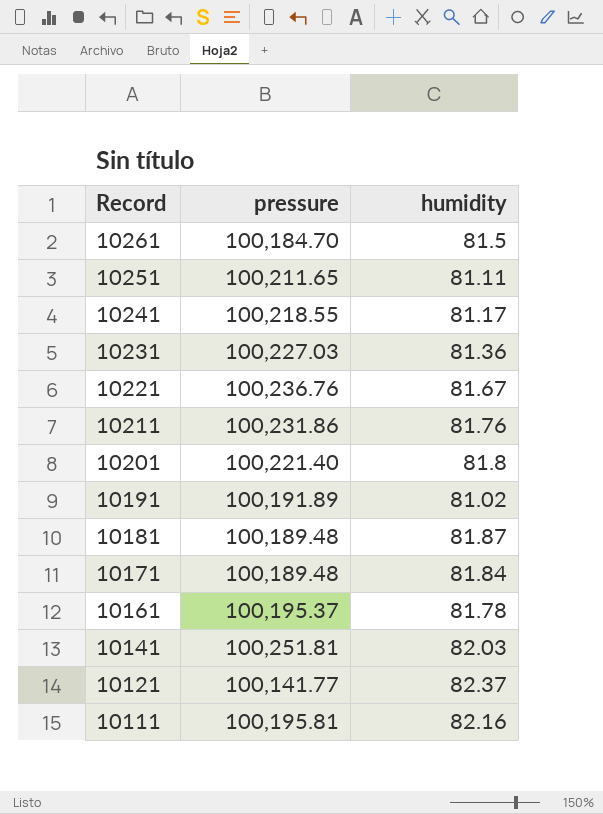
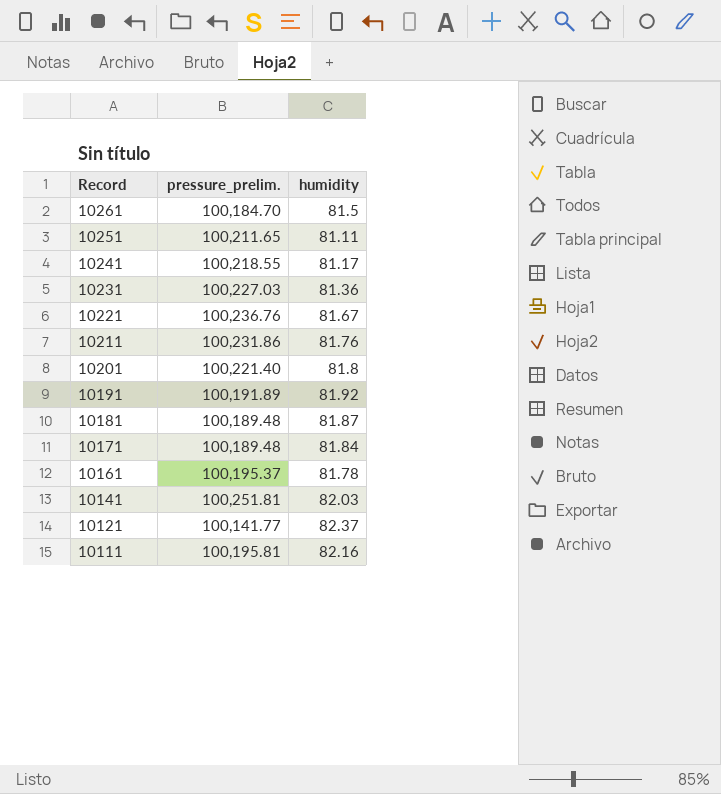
column name: pressure -> pressure_prelim.
10191 | humidity: 81.02 -> 81.92

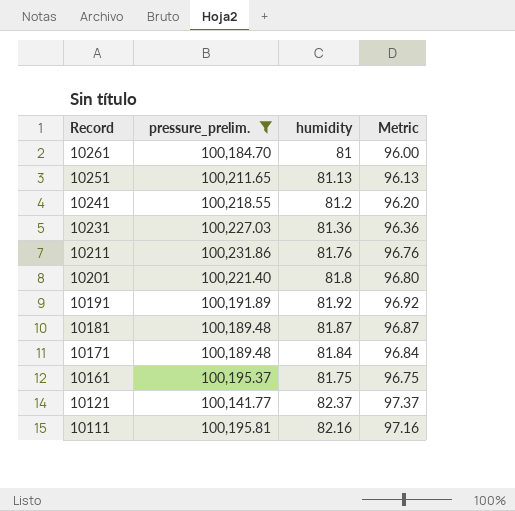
filter: none -> pressure_prelim. <= 100,231.86
column Metric | formula: none -> [humidity] + 15
10261 | humidity: 81.5 -> 81
10251 | humidity: 81.11 -> 81.13
10241 | humidity: 81.17 -> 81.2
10161 | humidity: 81.78 -> 81.75

